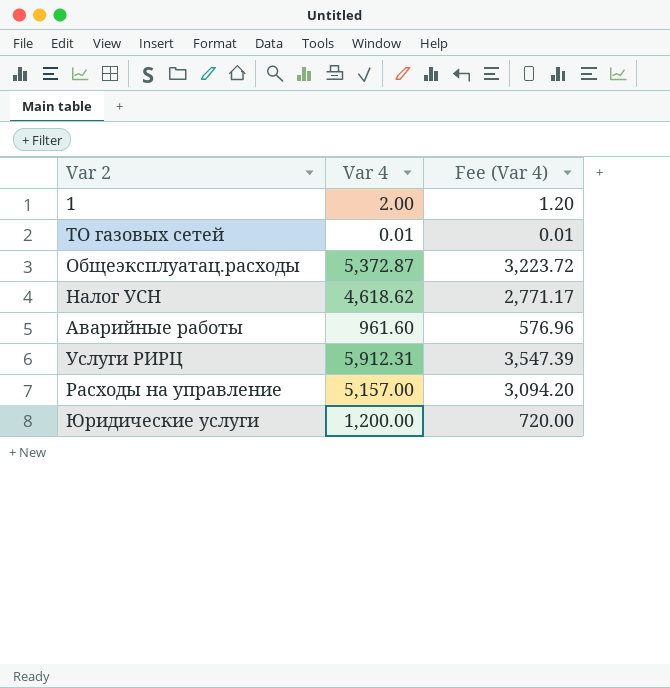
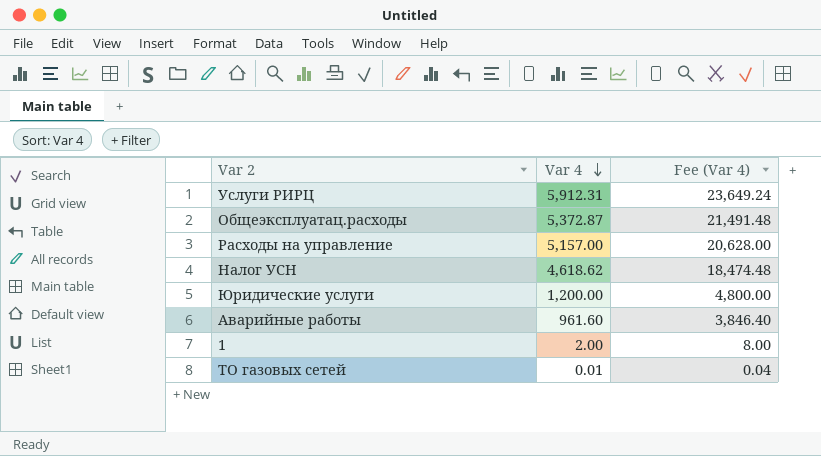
row order: none -> Var 4 descending
column Fee (Var 4) | formula: [Var 4] * 0.6 -> [Var 4] * 4

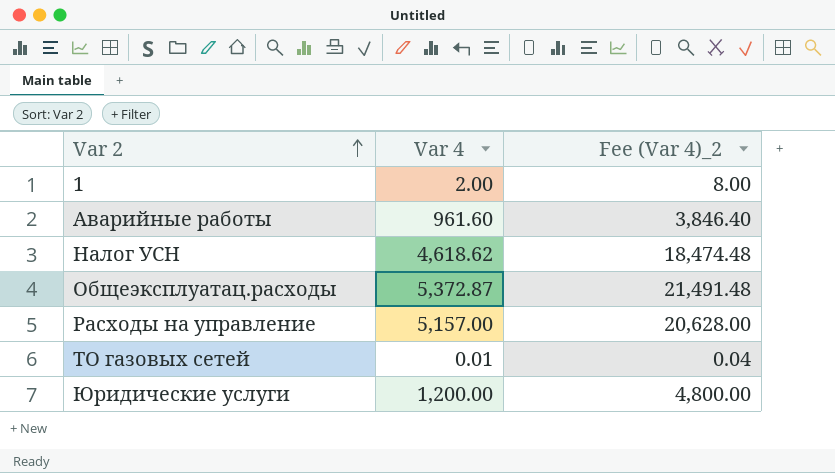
row order: Var 4 descending -> Var 2 ascending
column name: Fee (Var 4) -> Fee (Var 4)_2
row Услуги РИРЦ: 5,912.31 | 23,649.24 -> none

